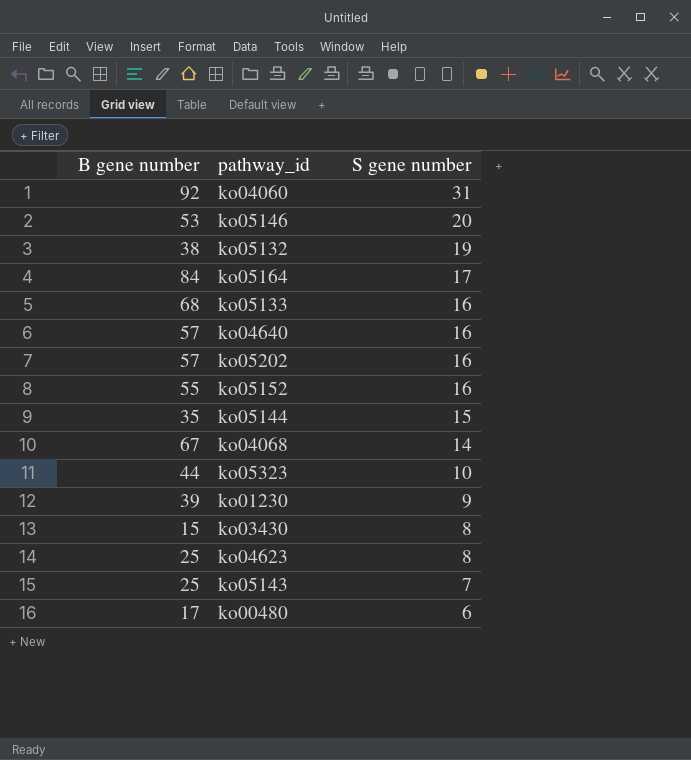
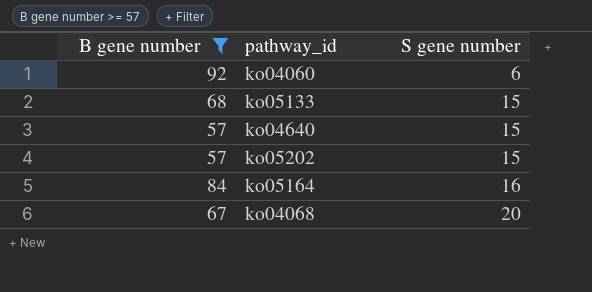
filter: none -> B gene number >= 57
row order: S gene number descending -> S gene number ascending
ko04060 | S gene number: 31 -> 6
ko05133 | S gene number: 16 -> 15
ko04640 | S gene number: 16 -> 15
ko05202 | S gene number: 16 -> 15
ko05164 | S gene number: 17 -> 16
ko04068 | S gene number: 14 -> 20

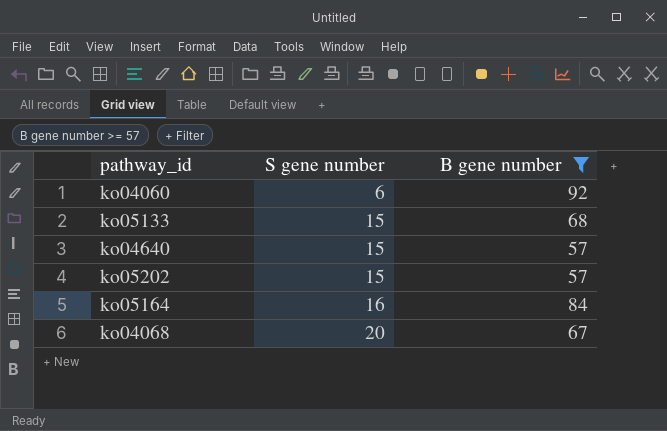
column B gene number | position: 1 -> 3

